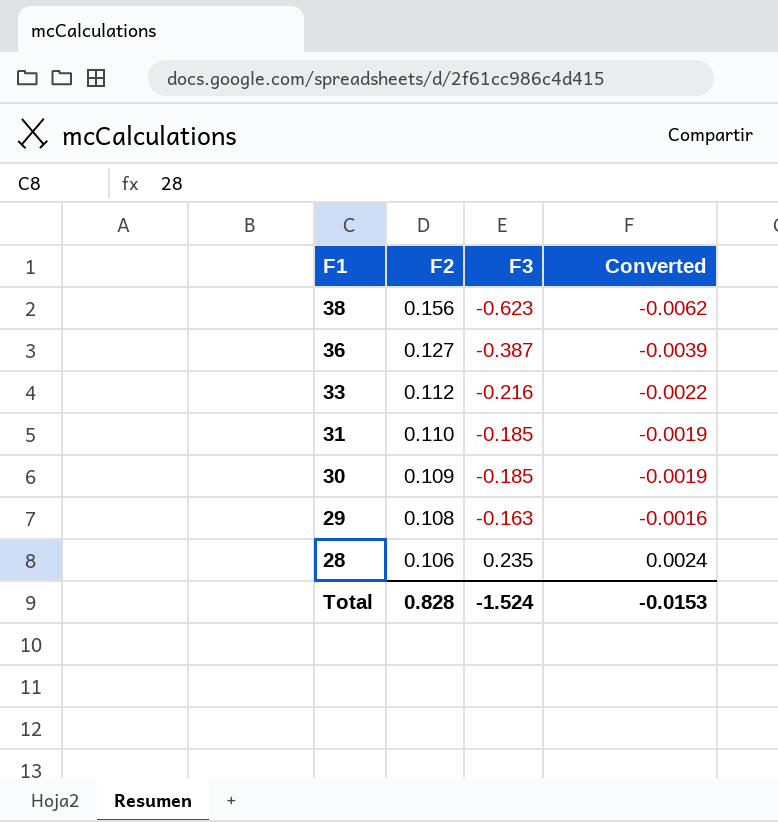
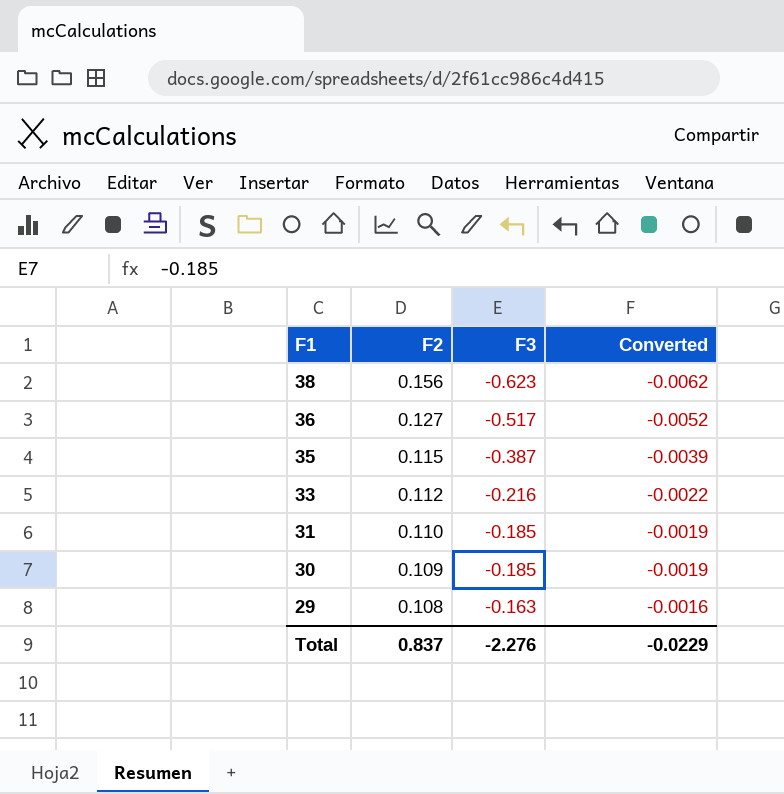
row 28: 0.106 | 0.235 | 0.0024 -> none
36 | F3: -0.387 -> -0.517
36 | Converted: -0.0039 -> -0.0052
row 35: none -> 0.115 | -0.387 | -0.0039
Total | F2: 0.828 -> 0.837
Total | F3: -1.524 -> -2.276
Total | Converted: -0.0153 -> -0.0229

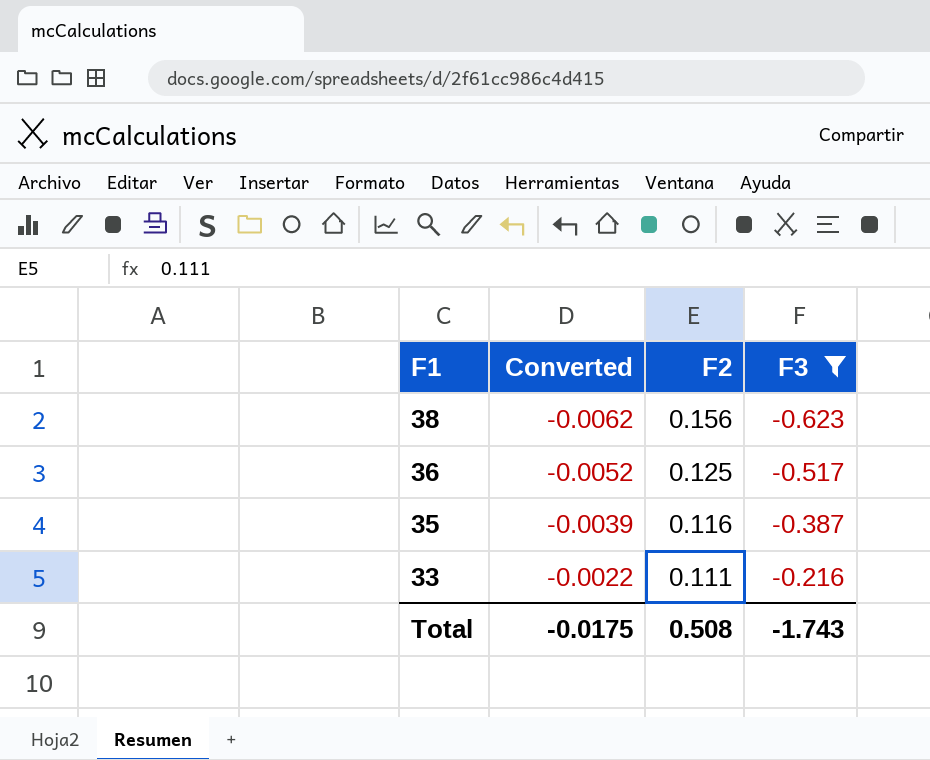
filter: none -> F3 <= -0.216
column Converted | position: 4 -> 2
36 | F2: 0.127 -> 0.125
35 | F2: 0.115 -> 0.116
33 | F2: 0.112 -> 0.111
Total | Converted: -0.0229 -> -0.0175
Total | F2: 0.837 -> 0.508
Total | F3: -2.276 -> -1.743

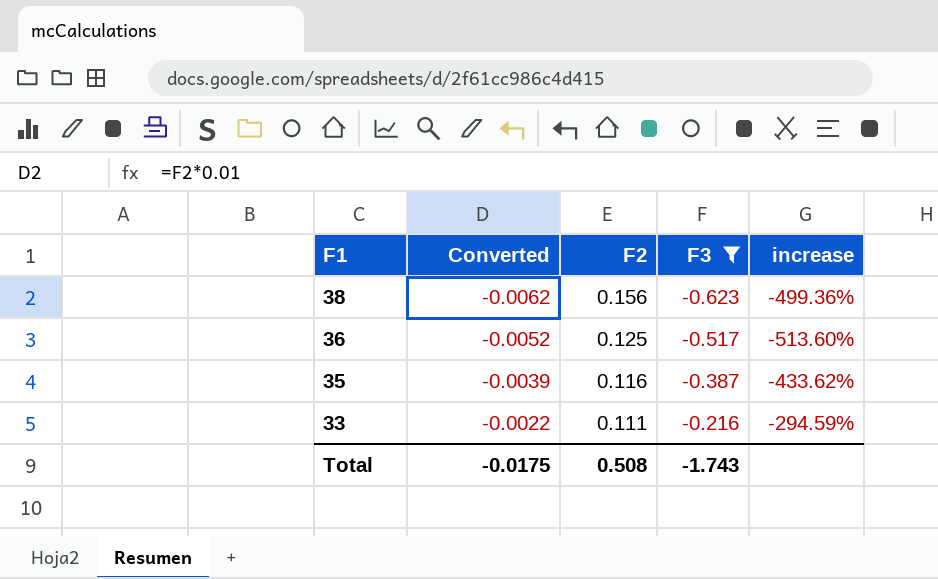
column increase | formula: none -> ([F3] - [F2]) / [F2]

